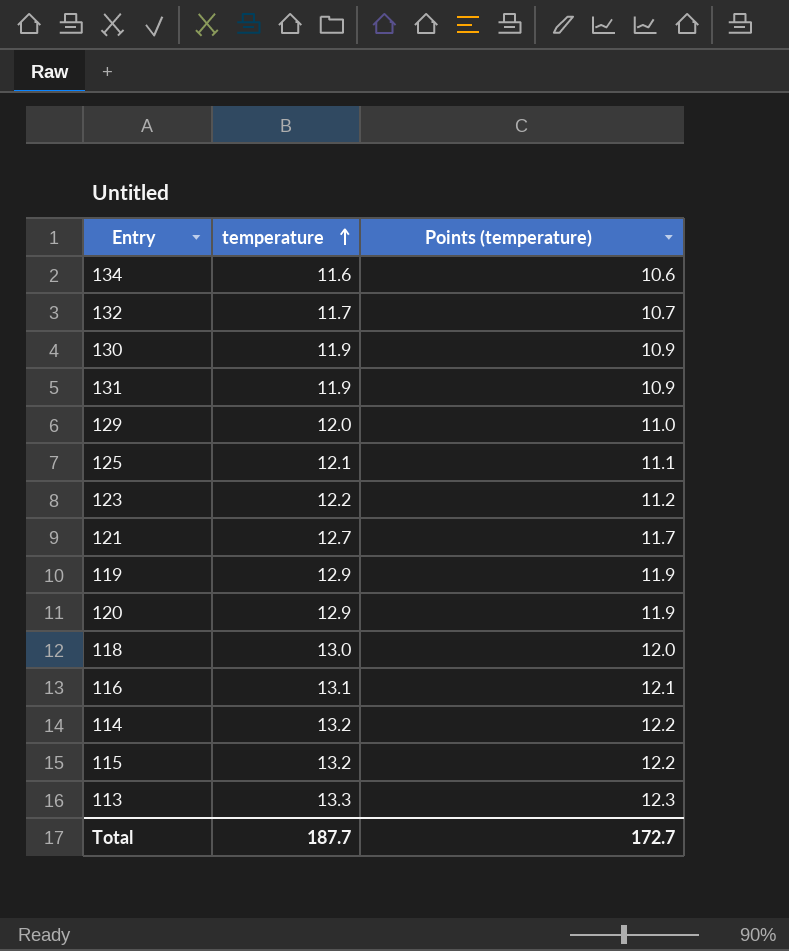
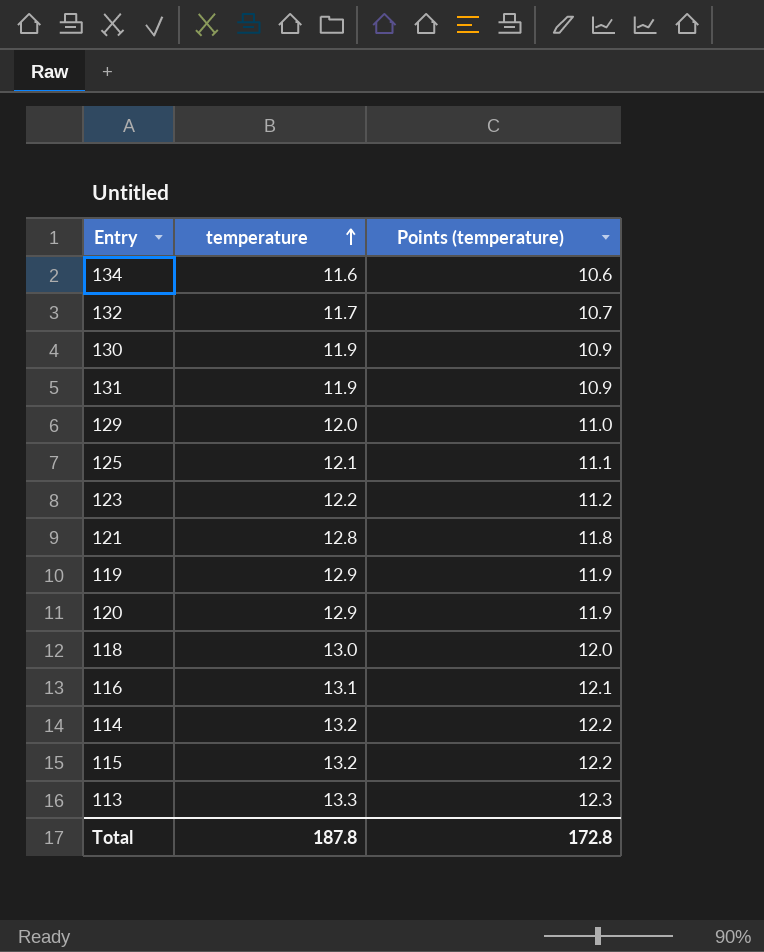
121 | temperature: 12.7 -> 12.8
121 | Points (temperature): 11.7 -> 11.8
Total | temperature: 187.7 -> 187.8
Total | Points (temperature): 172.7 -> 172.8

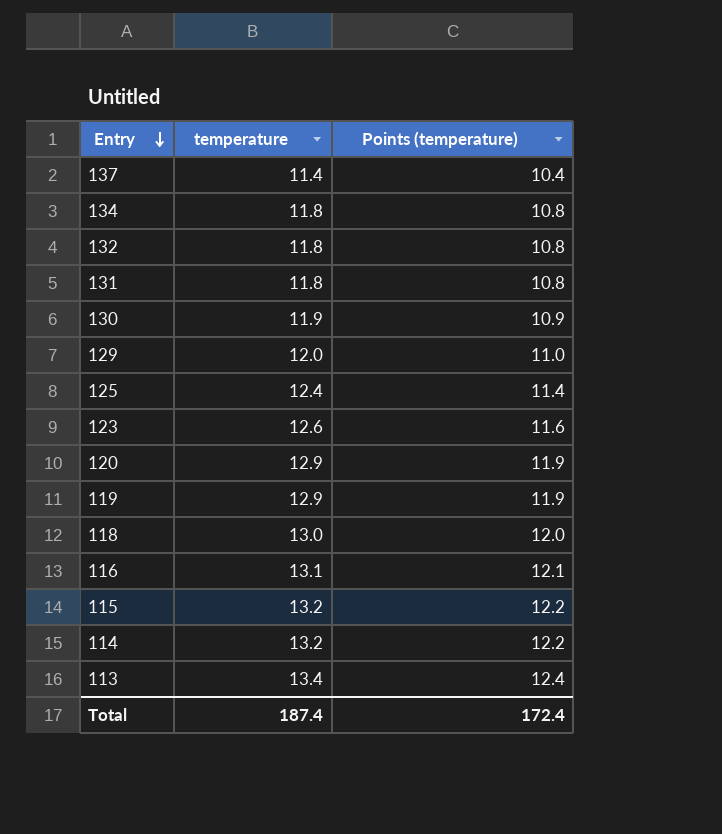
row order: temperature ascending -> Entry descending
row 121: 12.8 | 11.8 -> none
row 137: none -> 11.4 | 10.4
134 | temperature: 11.6 -> 11.8
134 | Points (temperature): 10.6 -> 10.8
132 | temperature: 11.7 -> 11.8
132 | Points (temperature): 10.7 -> 10.8
131 | temperature: 11.9 -> 11.8
131 | Points (temperature): 10.9 -> 10.8
125 | temperature: 12.1 -> 12.4
125 | Points (temperature): 11.1 -> 11.4
123 | temperature: 12.2 -> 12.6
123 | Points (temperature): 11.2 -> 11.6
113 | temperature: 13.3 -> 13.4
113 | Points (temperature): 12.3 -> 12.4
Total | temperature: 187.8 -> 187.4
Total | Points (temperature): 172.8 -> 172.4

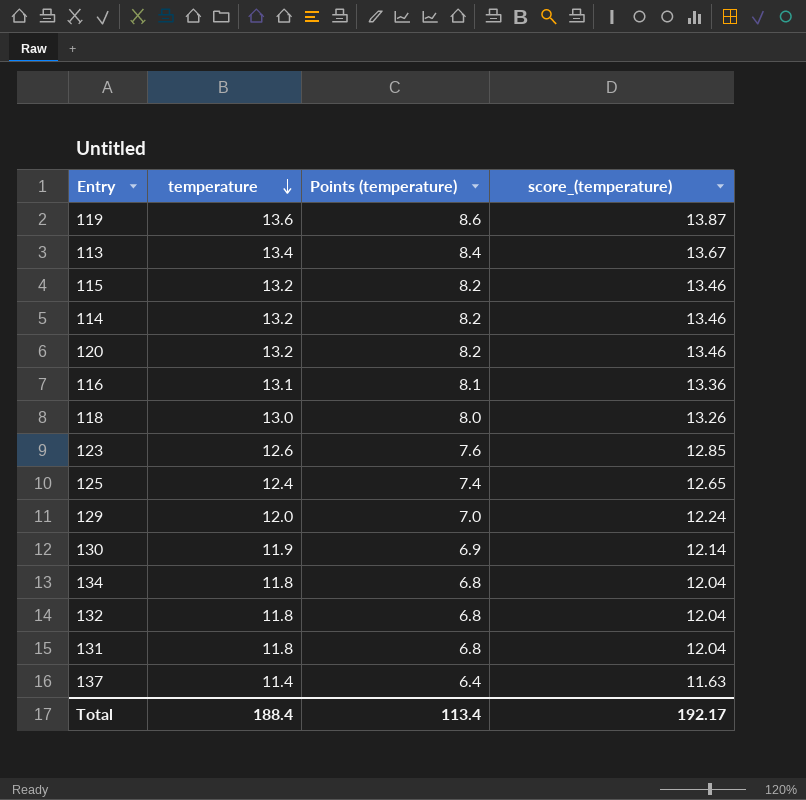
row order: Entry descending -> temperature descending
column Points (temperature) | formula: [temperature] - 1 -> [temperature] - 5
column score_(temperature) | formula: none -> [temperature] * 1.02
119 | temperature: 12.9 -> 13.6
120 | temperature: 12.9 -> 13.2
Total | temperature: 187.4 -> 188.4
Total | Points (temperature): 172.4 -> 113.4

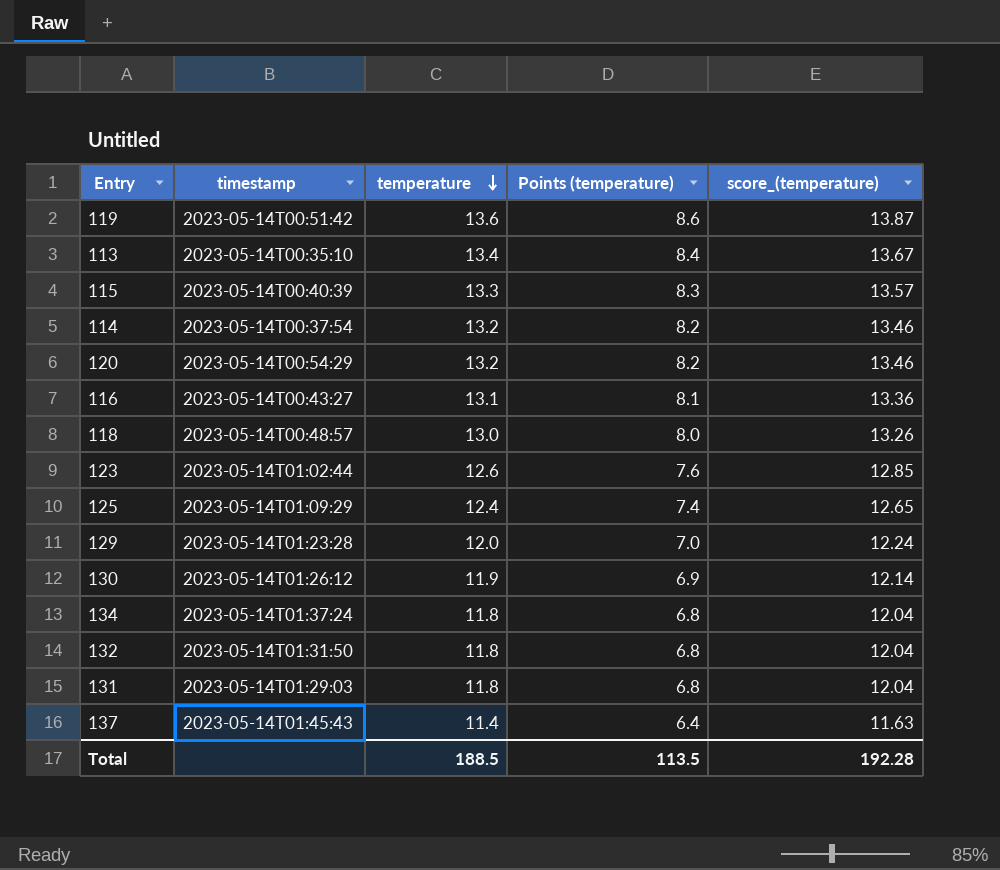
column timestamp | position: none -> 2
115 | temperature: 13.2 -> 13.3
115 | Points (temperature): 8.2 -> 8.3
115 | score_(temperature): 13.46 -> 13.57
Total | temperature: 188.4 -> 188.5
Total | Points (temperature): 113.4 -> 113.5
Total | score_(temperature): 192.17 -> 192.28

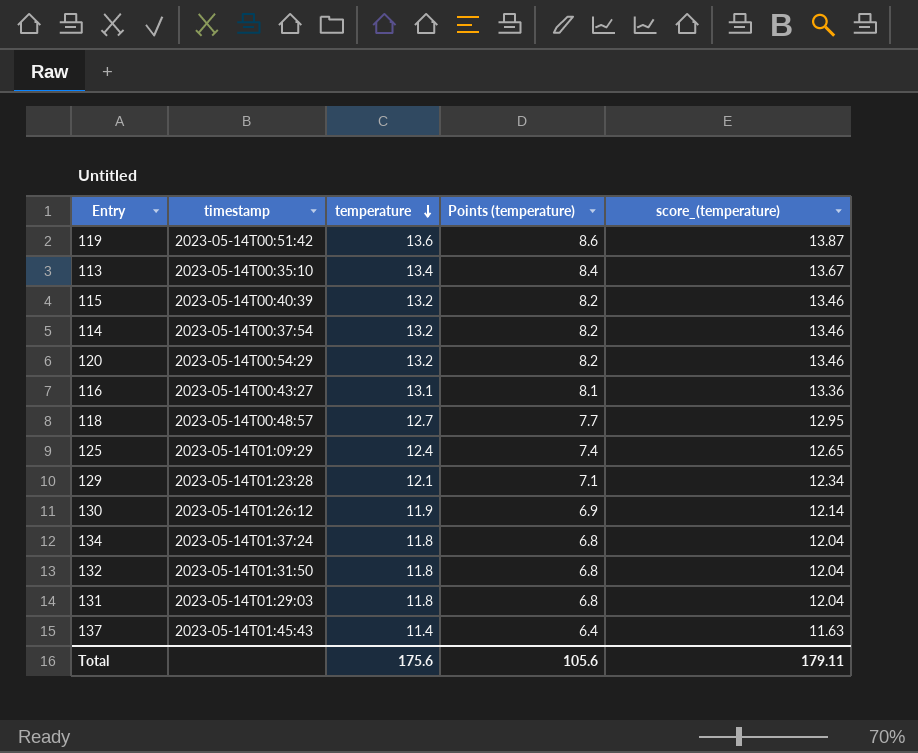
row 123: 2023-05-14T01:02:44 | 12.6 | 7.6 | 12.85 -> none
115 | temperature: 13.3 -> 13.2
115 | Points (temperature): 8.3 -> 8.2
115 | score_(temperature): 13.57 -> 13.46
118 | temperature: 13.0 -> 12.7
118 | Points (temperature): 8.0 -> 7.7
118 | score_(temperature): 13.26 -> 12.95
129 | temperature: 12.0 -> 12.1
129 | Points (temperature): 7.0 -> 7.1
129 | score_(temperature): 12.24 -> 12.34
Total | temperature: 188.5 -> 175.6
Total | Points (temperature): 113.5 -> 105.6
Total | score_(temperature): 192.28 -> 179.11

